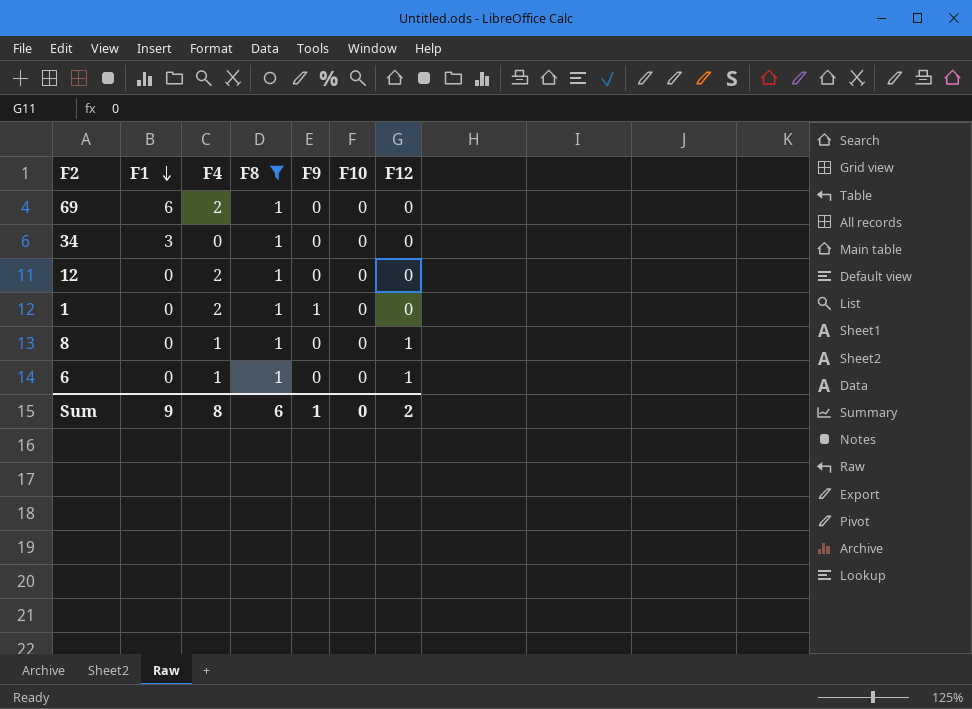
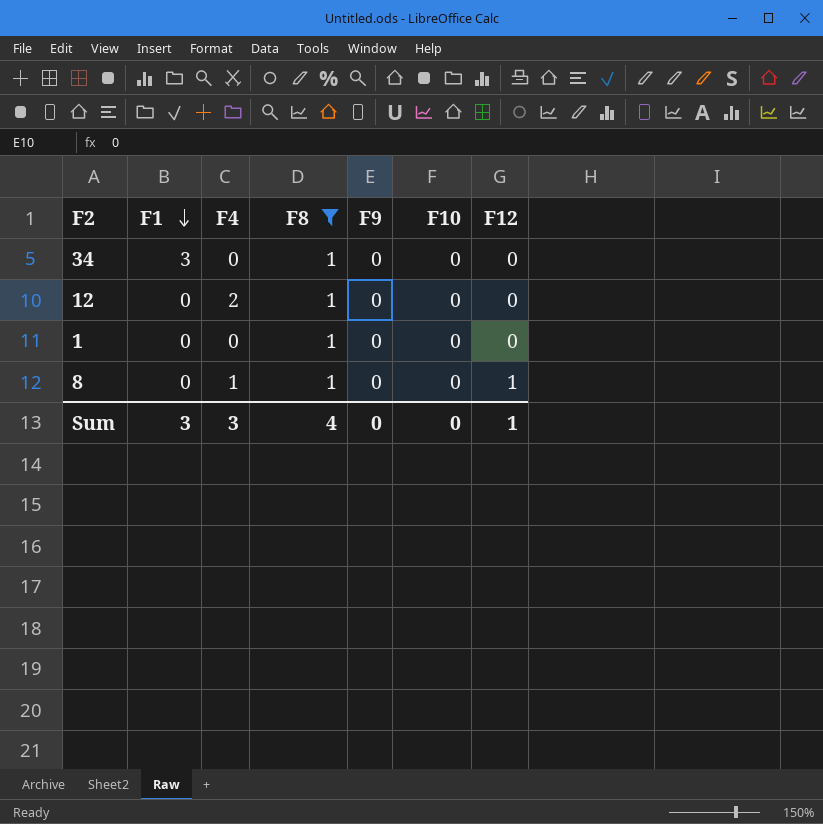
row 69: 6 | 2 | 1 | 0 | 0 | 0 -> none
row 6: 0 | 1 | 1 | 0 | 0 | 1 -> none
1 | F4: 2 -> 0
1 | F9: 1 -> 0
Sum | F1: 9 -> 3
Sum | F4: 8 -> 3
Sum | F8: 6 -> 4
Sum | F9: 1 -> 0
Sum | F12: 2 -> 1

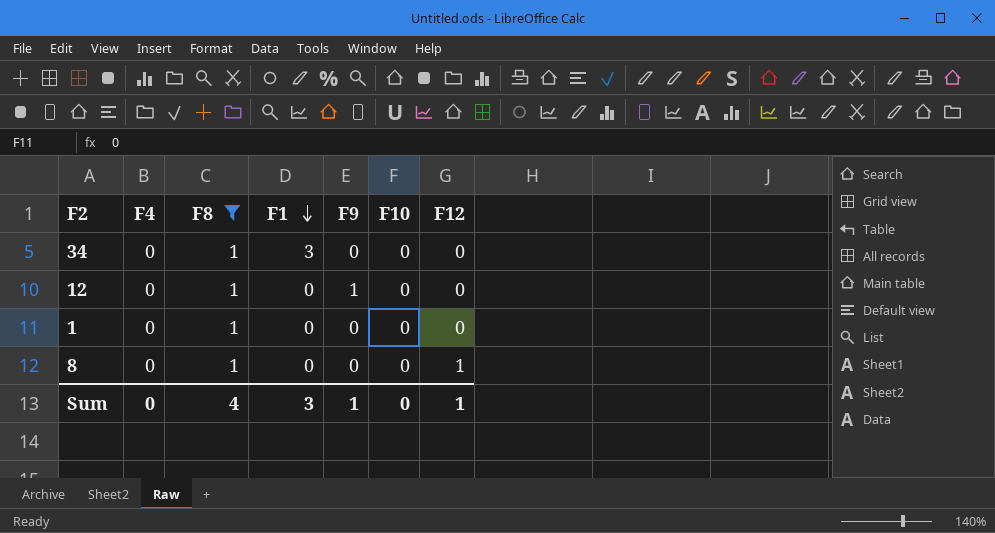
column F1 | position: 2 -> 4
12 | F4: 2 -> 0
12 | F9: 0 -> 1
8 | F4: 1 -> 0
Sum | F4: 3 -> 0
Sum | F9: 0 -> 1

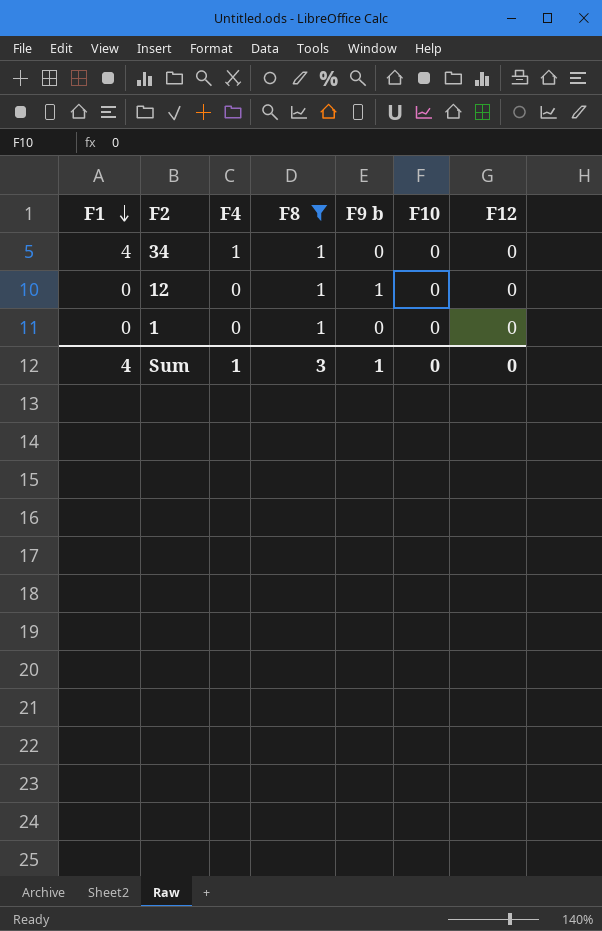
column F1 | position: 4 -> 1
column name: F9 -> F9 b
row 8: 0 | 1 | 0 | 0 | 0 | 1 -> none
34 | F1: 3 -> 4
34 | F4: 0 -> 1
Sum | F1: 3 -> 4
Sum | F4: 0 -> 1
Sum | F8: 4 -> 3
Sum | F12: 1 -> 0

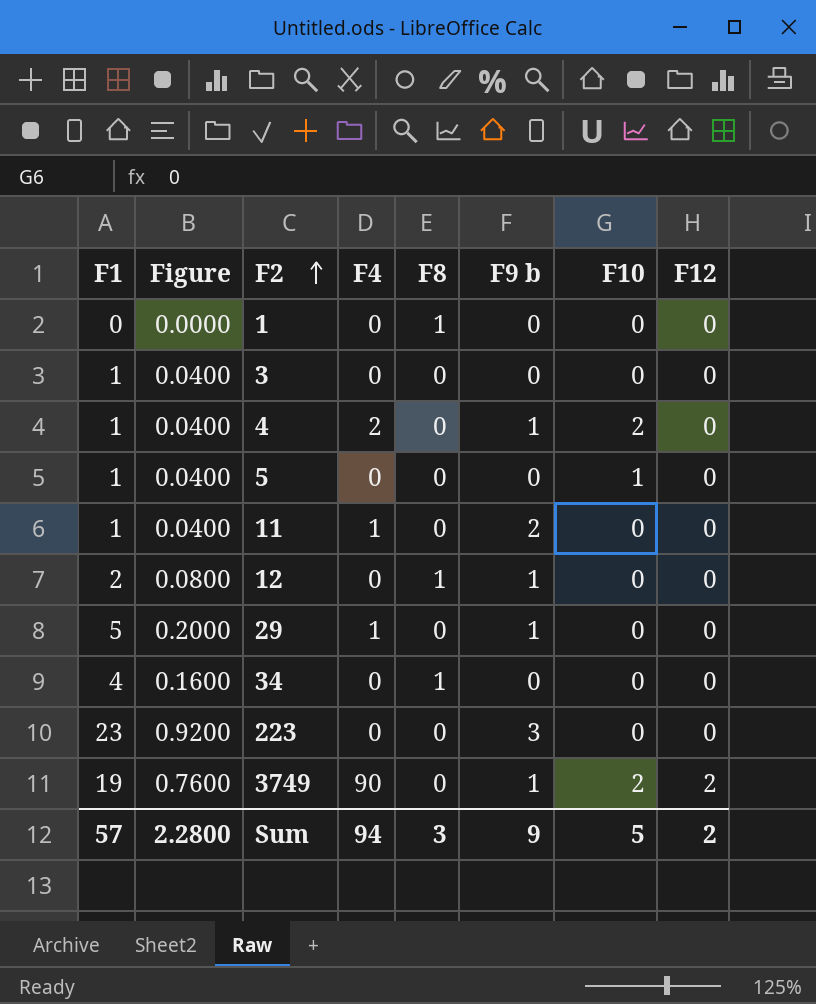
filter: F8 = 1 -> none
row order: F1 descending -> F2 ascending
column Figure | formula: none -> [F1] * 0.04
12 | F1: 0 -> 2
34 | F4: 1 -> 0
Sum | F1: 4 -> 57
Sum | F4: 1 -> 94
Sum | F9 b: 1 -> 9
Sum | F10: 0 -> 5
Sum | F12: 0 -> 2

